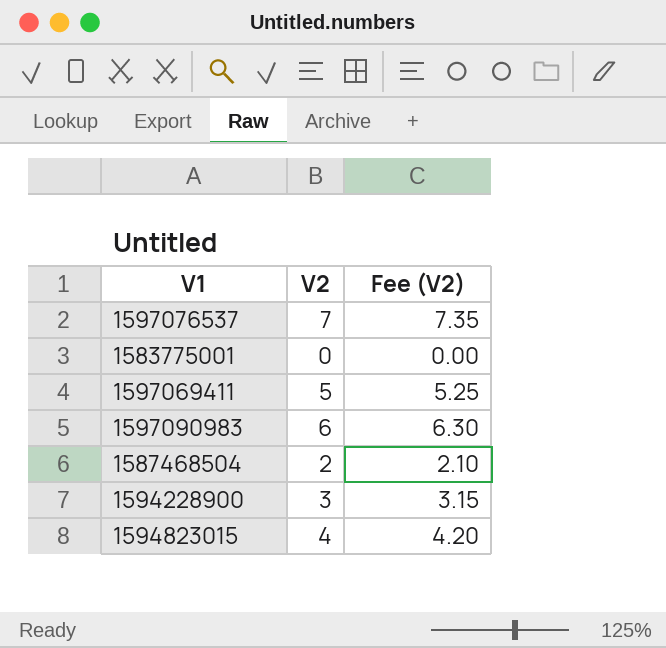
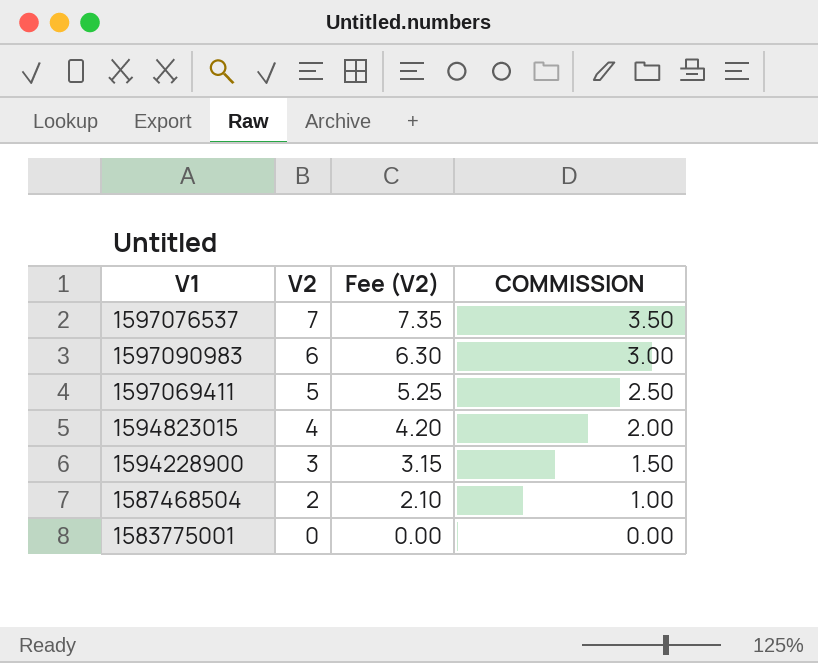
row order: none -> V2 descending
column COMMISSION | formula: none -> [V2] * 0.5

